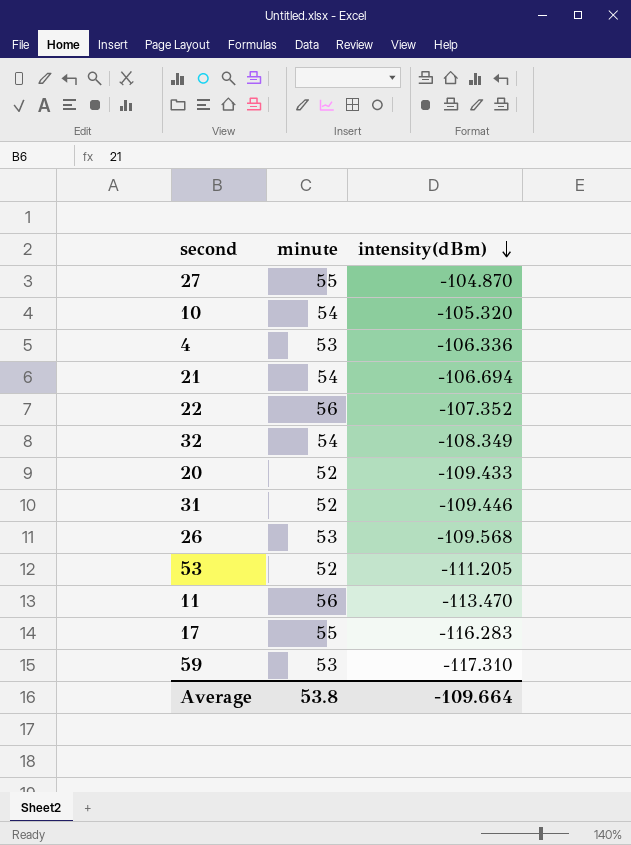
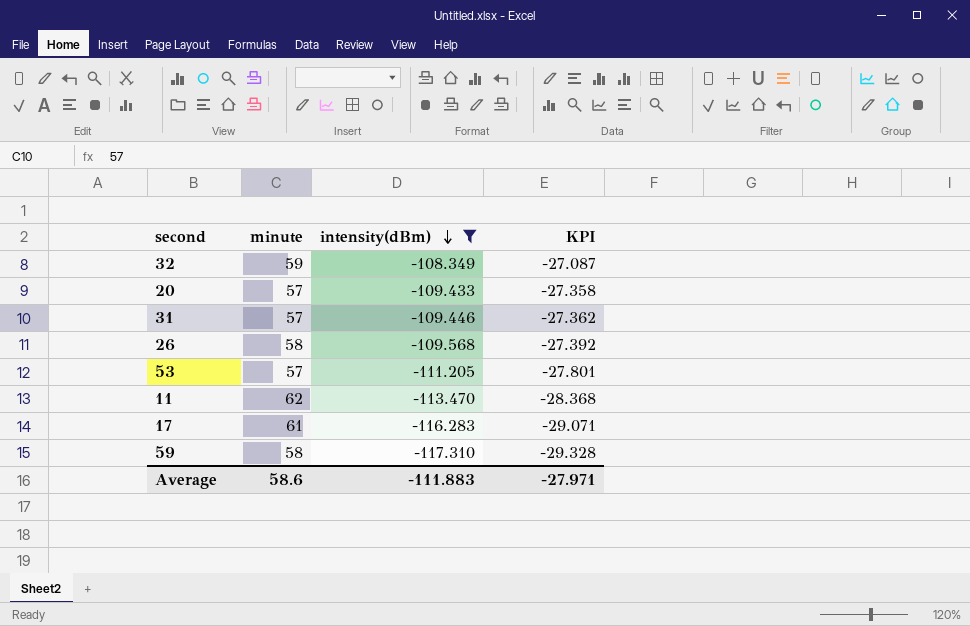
filter: none -> intensity(dBm) <= -108.349
column KPI | formula: none -> [intensity(dBm)] * 0.25
32 | minute: 54 -> 59
20 | minute: 52 -> 57
31 | minute: 52 -> 57
26 | minute: 53 -> 58
53 | minute: 52 -> 57
11 | minute: 56 -> 62
17 | minute: 55 -> 61
59 | minute: 53 -> 58
Average | minute: 53.8 -> 58.6
Average | intensity(dBm): -109.664 -> -111.883

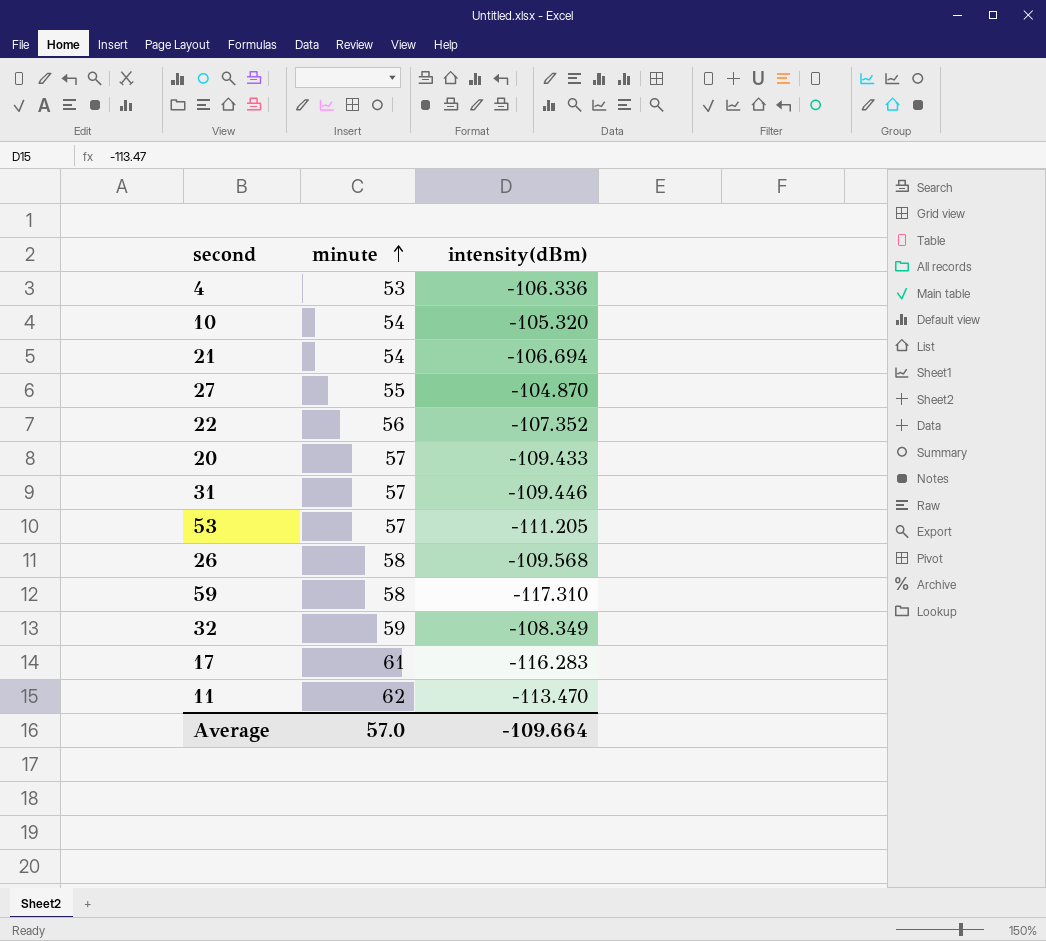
filter: intensity(dBm) <= -108.349 -> none
row order: intensity(dBm) descending -> minute ascending
column KPI | formula: [intensity(dBm)] * 0.25 -> none
Average | minute: 58.6 -> 57.0
Average | intensity(dBm): -111.883 -> -109.664

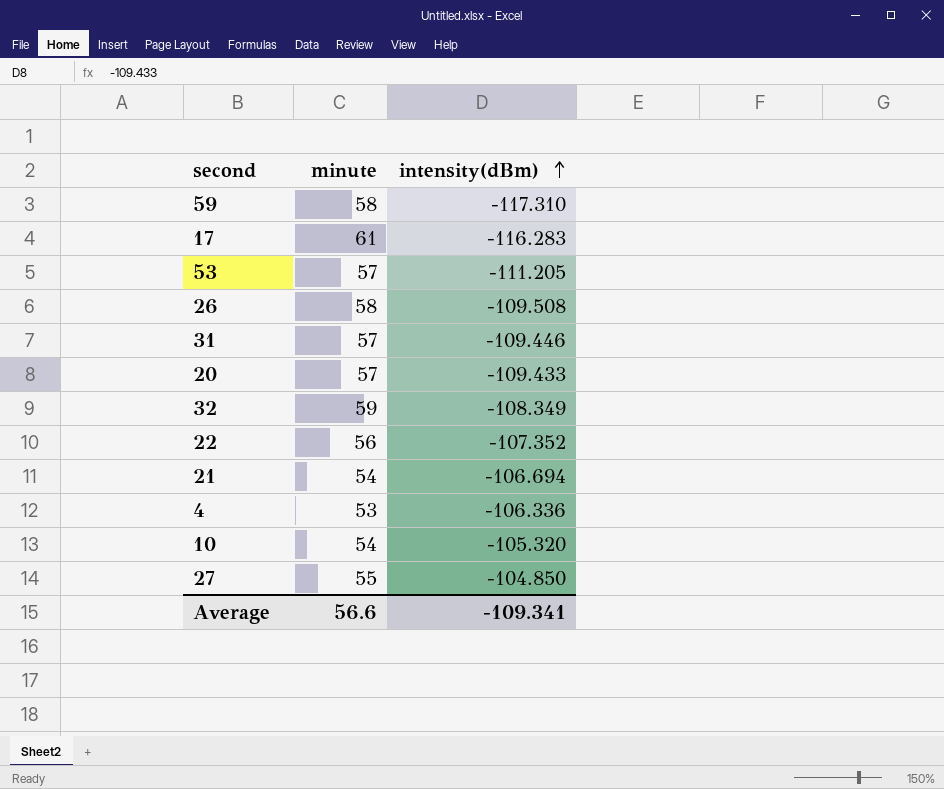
row order: minute ascending -> intensity(dBm) ascending
row 11: 62 | -113.470 -> none
26 | intensity(dBm): -109.568 -> -109.508
27 | intensity(dBm): -104.870 -> -104.850
Average | minute: 57.0 -> 56.6
Average | intensity(dBm): -109.664 -> -109.341

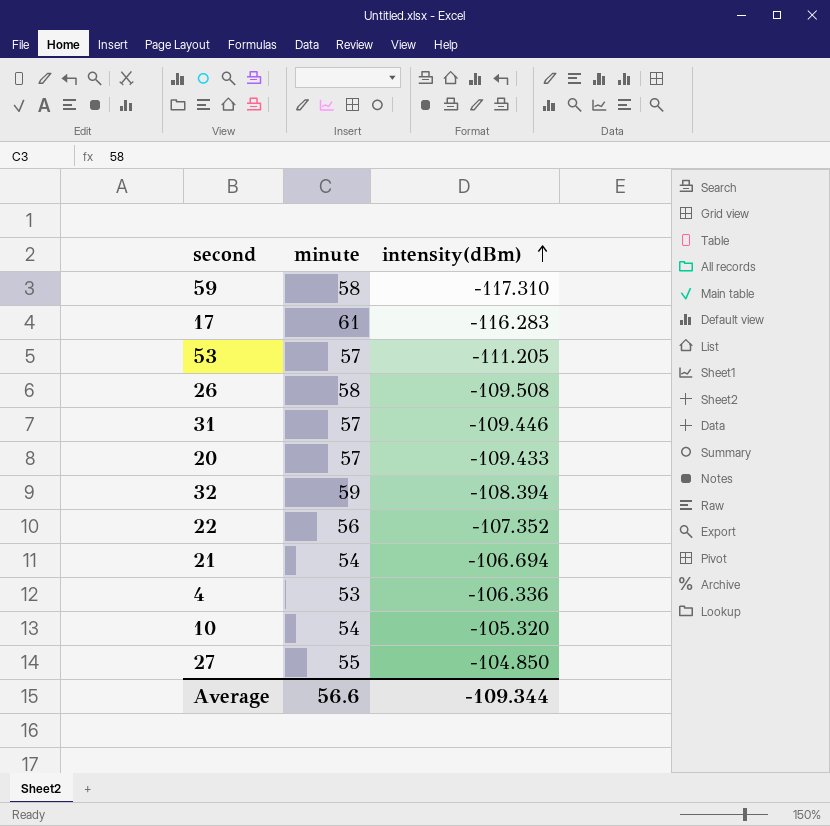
32 | intensity(dBm): -108.349 -> -108.394
Average | intensity(dBm): -109.341 -> -109.344

